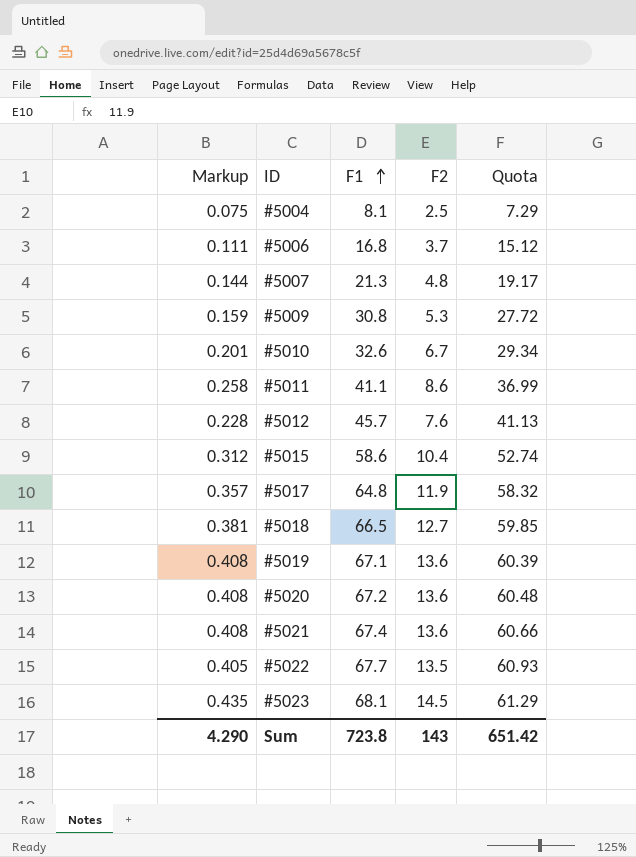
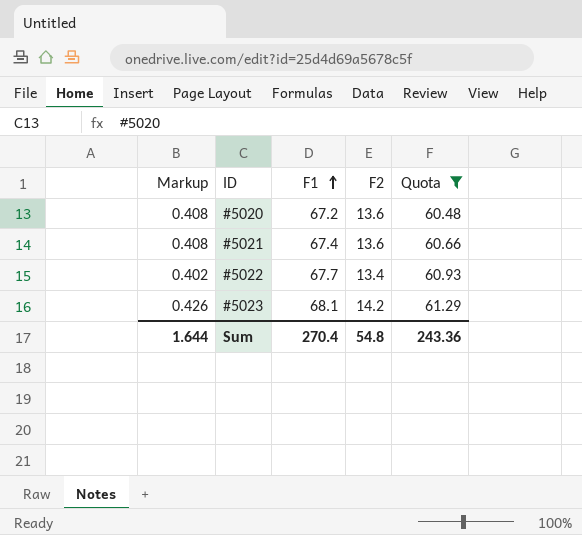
filter: none -> Quota >= 60.48
#5022 | Markup: 0.405 -> 0.402
#5022 | F2: 13.5 -> 13.4
#5023 | Markup: 0.435 -> 0.426
#5023 | F2: 14.5 -> 14.2
Sum | Markup: 4.290 -> 1.644
Sum | F1: 723.8 -> 270.4
Sum | F2: 143 -> 54.8
Sum | Quota: 651.42 -> 243.36

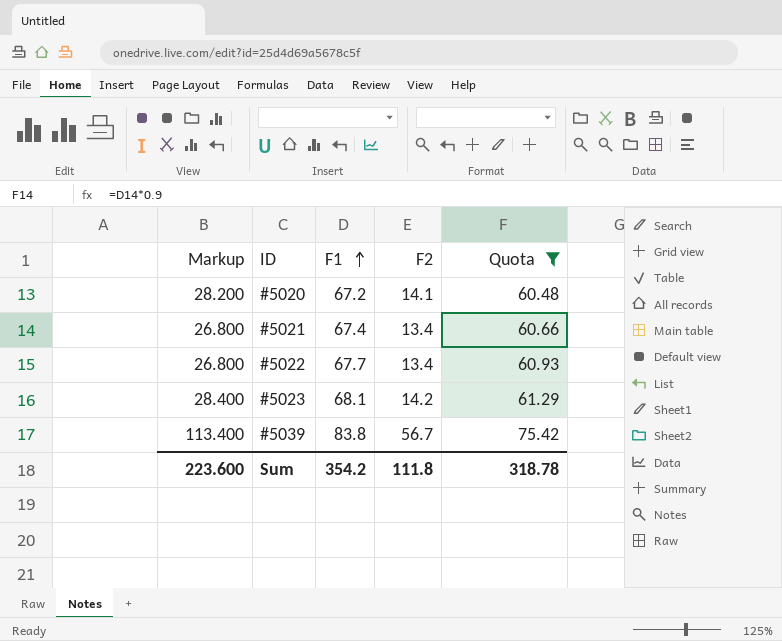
column Markup | formula: [F2] * 0.03 -> [F2] * 2
#5020 | F2: 13.6 -> 14.1
#5021 | F2: 13.6 -> 13.4
row #5039: none -> 113.400 | 83.8 | 56.7 | 75.42
Sum | Markup: 1.644 -> 223.600
Sum | F1: 270.4 -> 354.2
Sum | F2: 54.8 -> 111.8
Sum | Quota: 243.36 -> 318.78

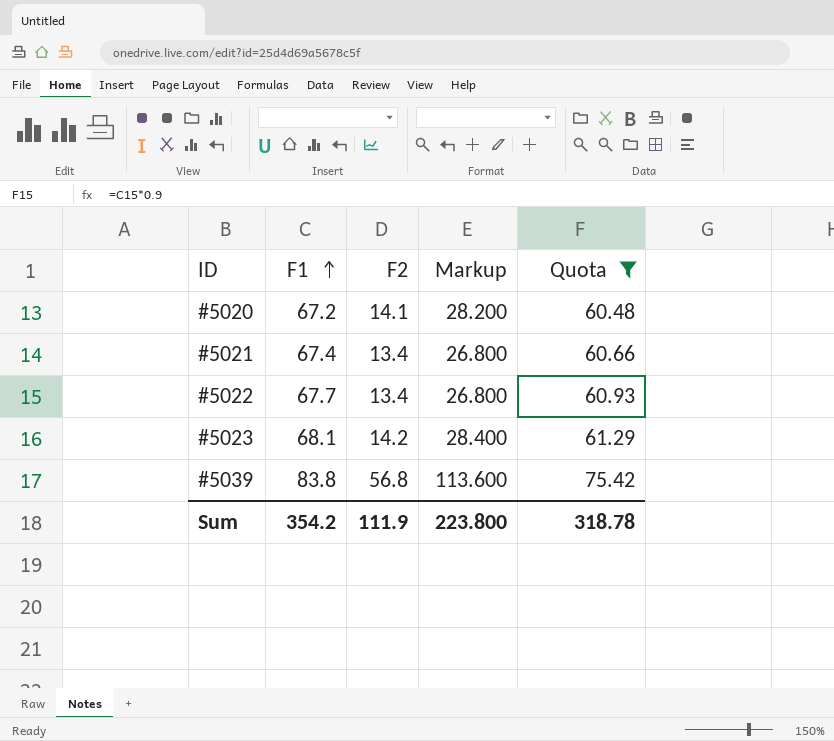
column Markup | position: 1 -> 4
#5039 | F2: 56.7 -> 56.8
#5039 | Markup: 113.400 -> 113.600
Sum | F2: 111.8 -> 111.9
Sum | Markup: 223.600 -> 223.800

